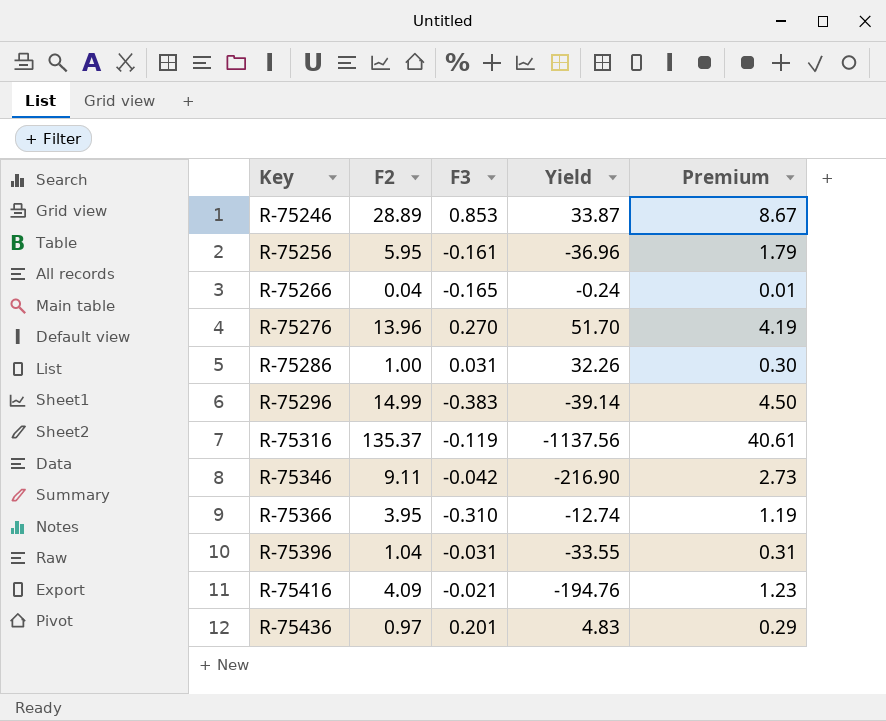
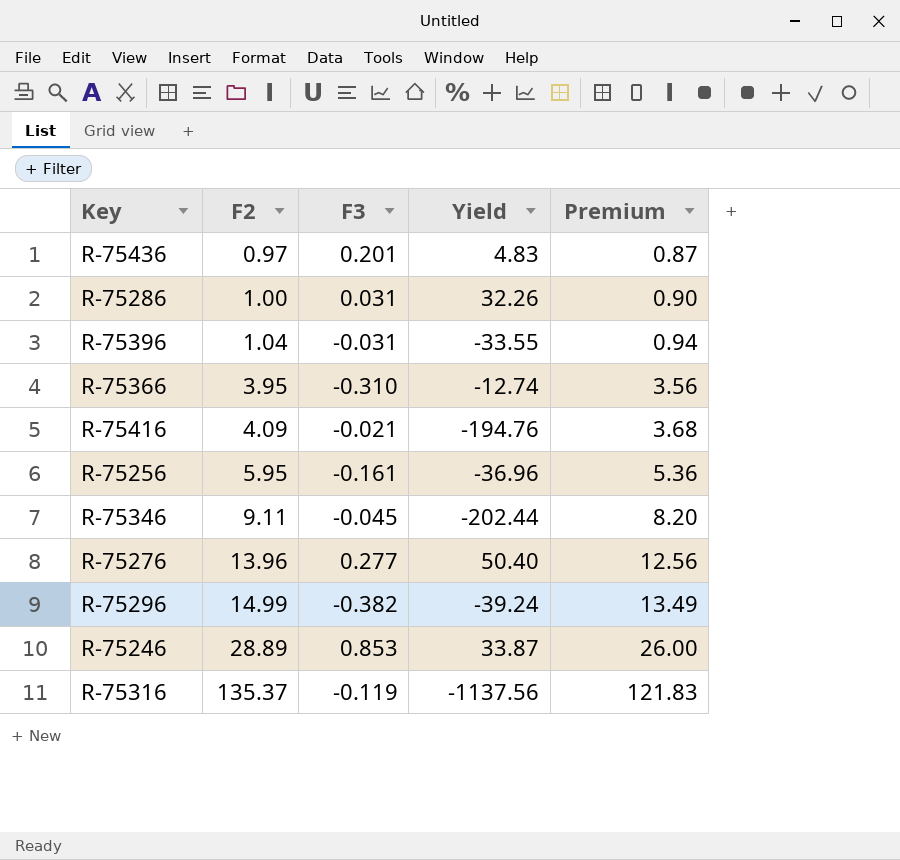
row order: Key ascending -> F2 ascending
column Premium | formula: [F2] * 0.3 -> [F2] * 0.9
row R-75266: 0.04 | -0.165 | -0.24 | 0.01 -> none
R-75346 | F3: -0.042 -> -0.045
R-75346 | Yield: -216.90 -> -202.44
R-75276 | F3: 0.270 -> 0.277
R-75276 | Yield: 51.70 -> 50.40
R-75296 | F3: -0.383 -> -0.382
R-75296 | Yield: -39.14 -> -39.24

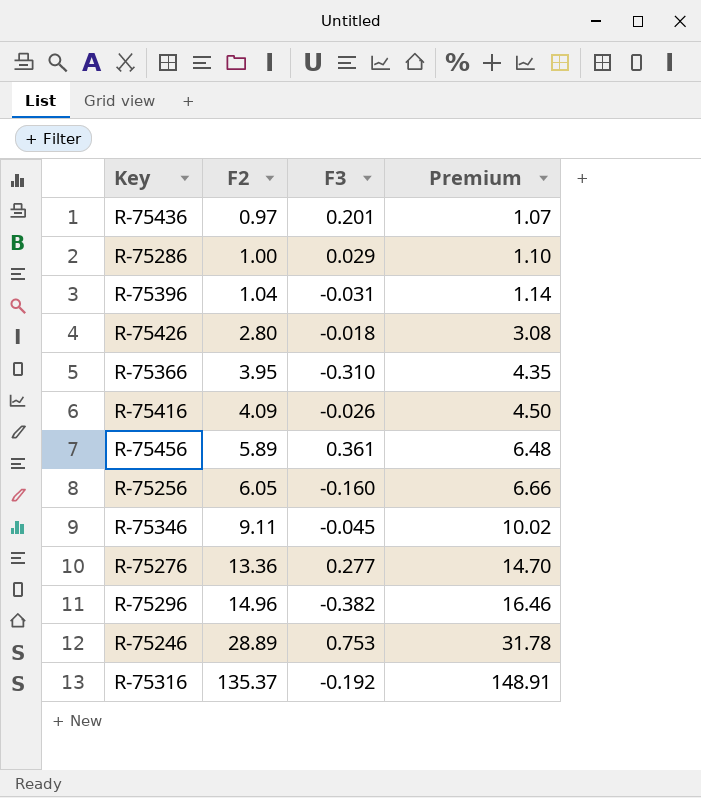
column Yield | formula: [F2] / [F3] -> none
column Premium | formula: [F2] * 0.9 -> [F2] * 1.1
R-75286 | F3: 0.031 -> 0.029
row R-75426: none -> 2.80 | -0.018 | 3.08
R-75416 | F3: -0.021 -> -0.026
row R-75456: none -> 5.89 | 0.361 | 6.48
R-75256 | F2: 5.95 -> 6.05
R-75256 | F3: -0.161 -> -0.160
R-75276 | F2: 13.96 -> 13.36
R-75296 | F2: 14.99 -> 14.96
R-75246 | F3: 0.853 -> 0.753
R-75316 | F3: -0.119 -> -0.192

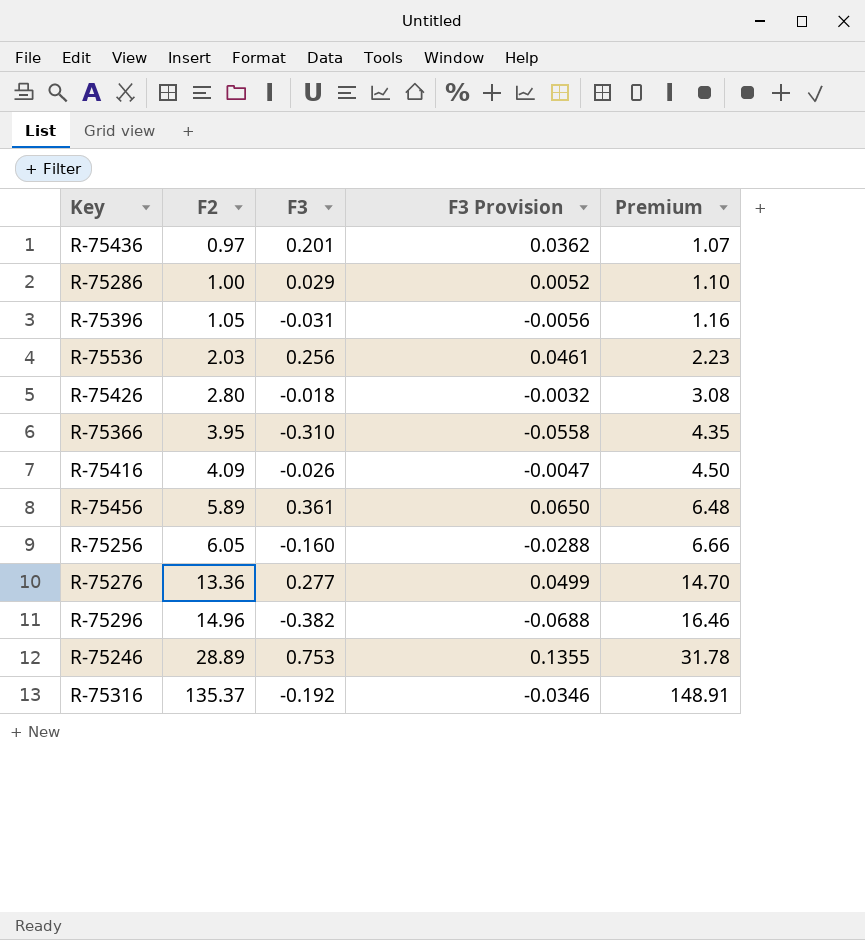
column F3 Provision | formula: none -> [F3] * 0.18
row R-75346: 9.11 | -0.045 | 10.02 -> none
R-75396 | F2: 1.04 -> 1.05
R-75396 | Premium: 1.14 -> 1.16
row R-75536: none -> 2.03 | 0.256 | 0.0461 | 2.23

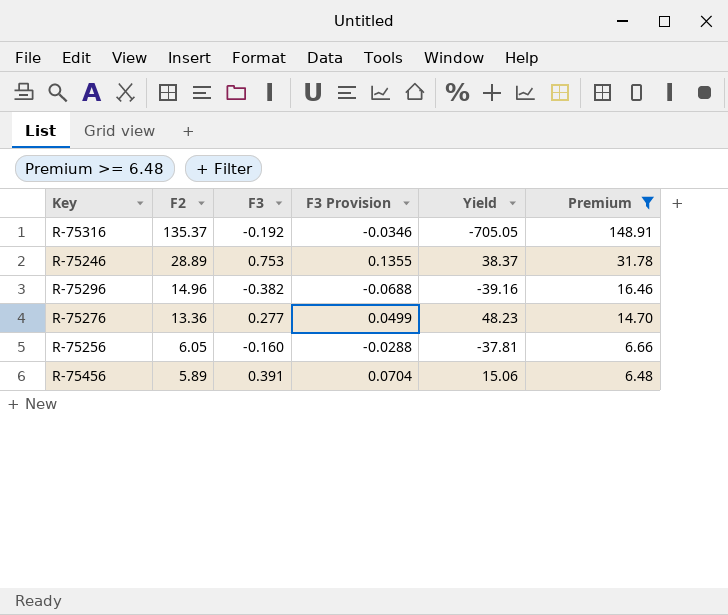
filter: none -> Premium >= 6.48
row order: F2 ascending -> F2 descending
column Yield | formula: none -> [F2] / [F3]
R-75456 | F3: 0.361 -> 0.391
R-75456 | F3 Provision: 0.0650 -> 0.0704

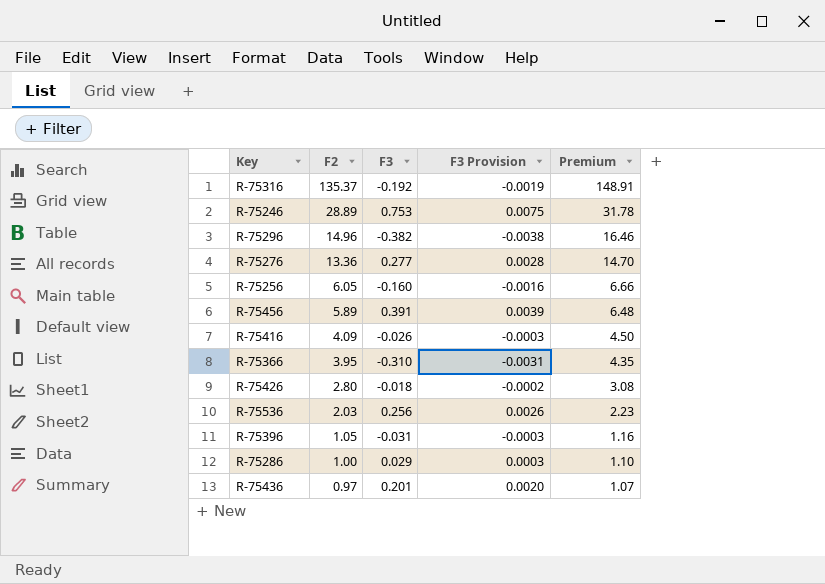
filter: Premium >= 6.48 -> none
column Yield | formula: [F2] / [F3] -> none
column F3 Provision | formula: [F3] * 0.18 -> [F3] * 0.01

